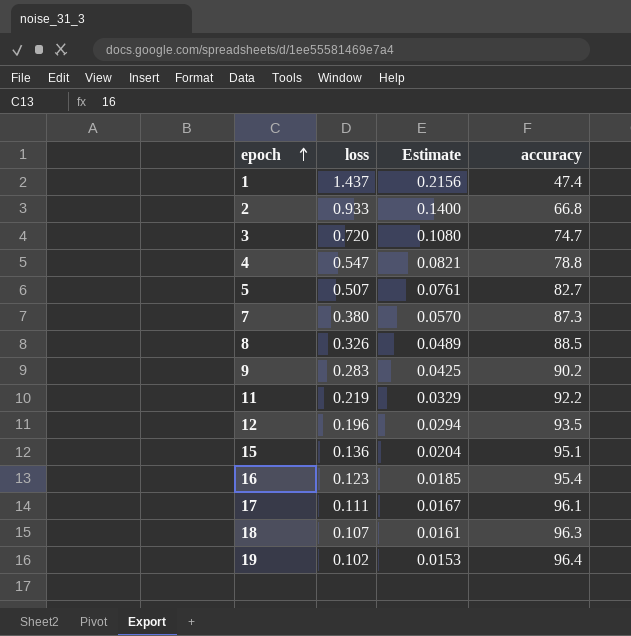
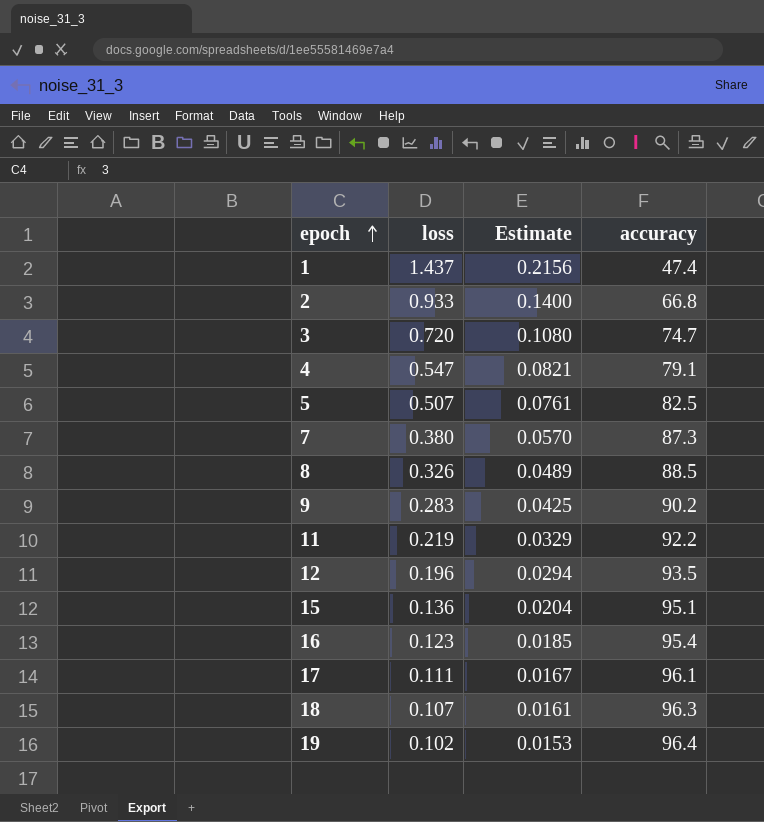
4 | accuracy: 78.8 -> 79.1
5 | accuracy: 82.7 -> 82.5

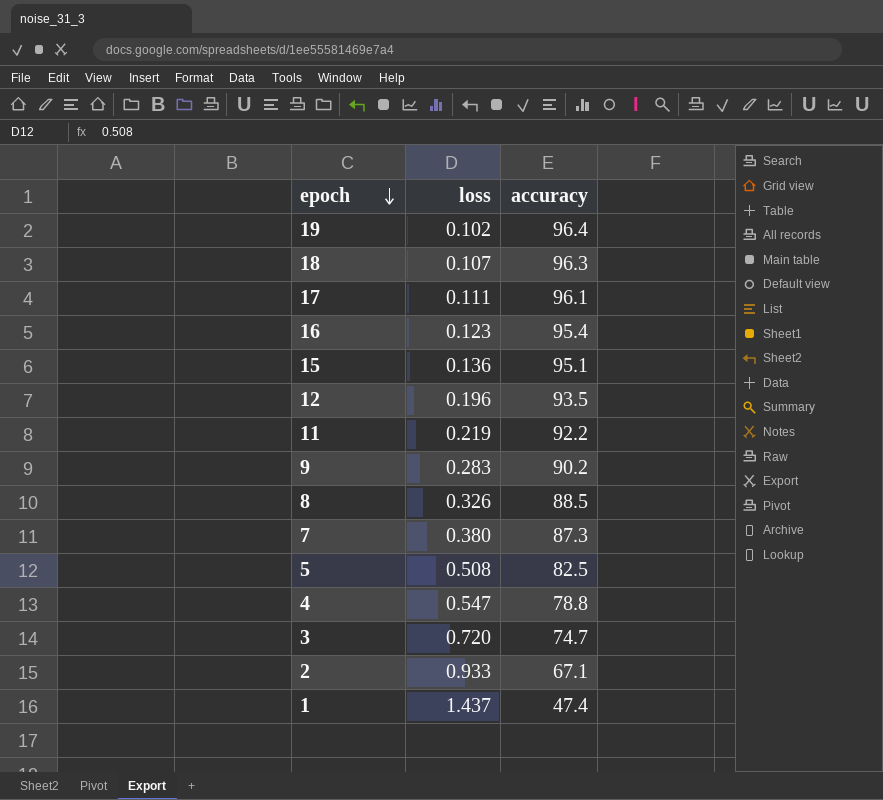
row order: epoch ascending -> epoch descending
column Estimate | formula: [loss] * 0.15 -> none
5 | loss: 0.507 -> 0.508
4 | accuracy: 79.1 -> 78.8
2 | accuracy: 66.8 -> 67.1

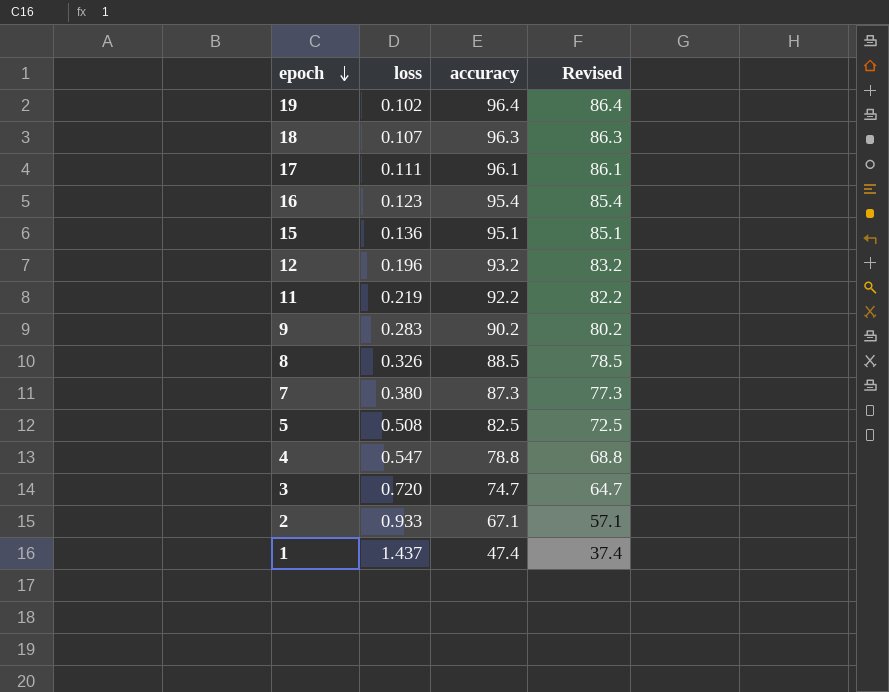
column Revised | formula: none -> [accuracy] - 10
12 | accuracy: 93.5 -> 93.2

